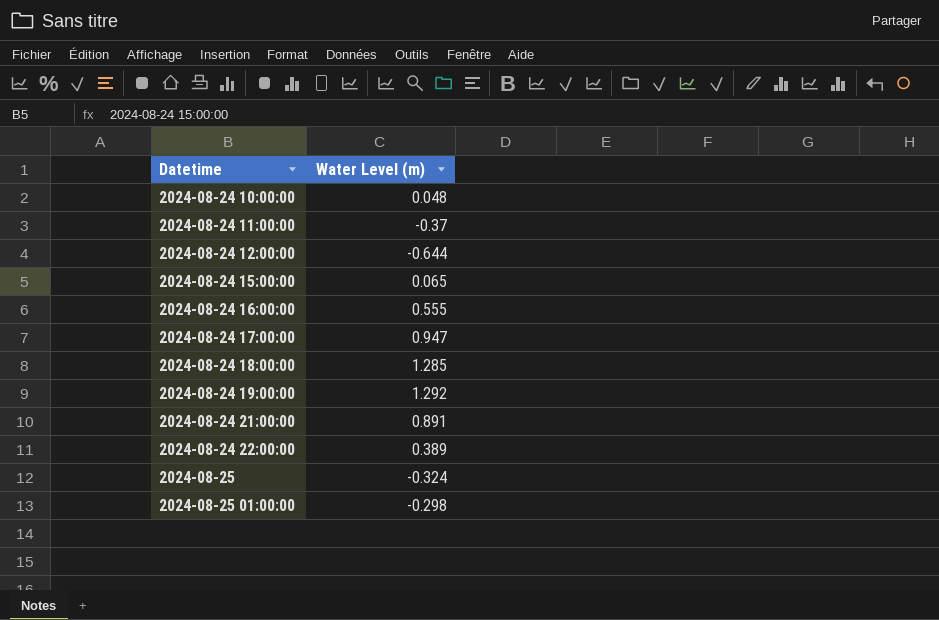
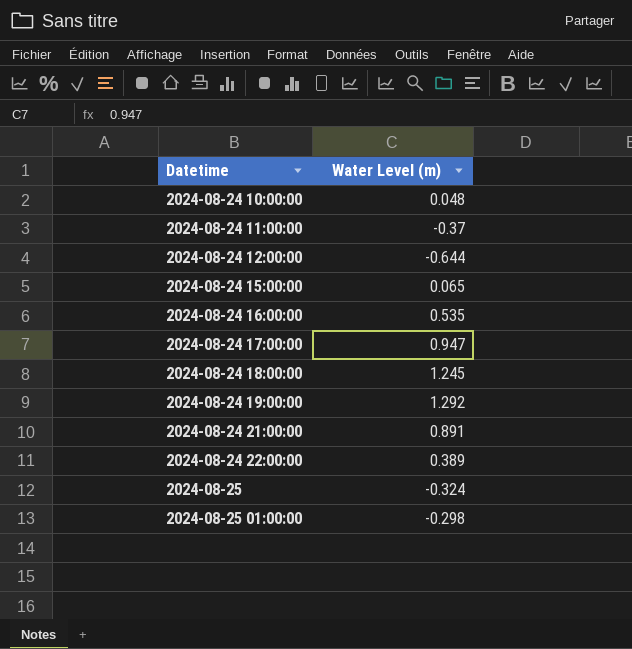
2024-08-24 16:00:00 | Water Level (m): 0.555 -> 0.535
2024-08-24 18:00:00 | Water Level (m): 1.285 -> 1.245

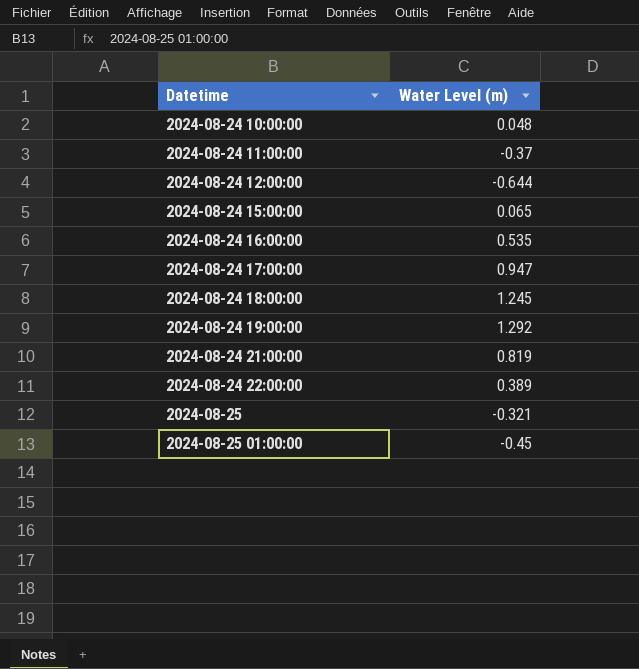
2024-08-24 21:00:00 | Water Level (m): 0.891 -> 0.819
2024-08-25 | Water Level (m): -0.324 -> -0.321
2024-08-25 01:00:00 | Water Level (m): -0.298 -> -0.45

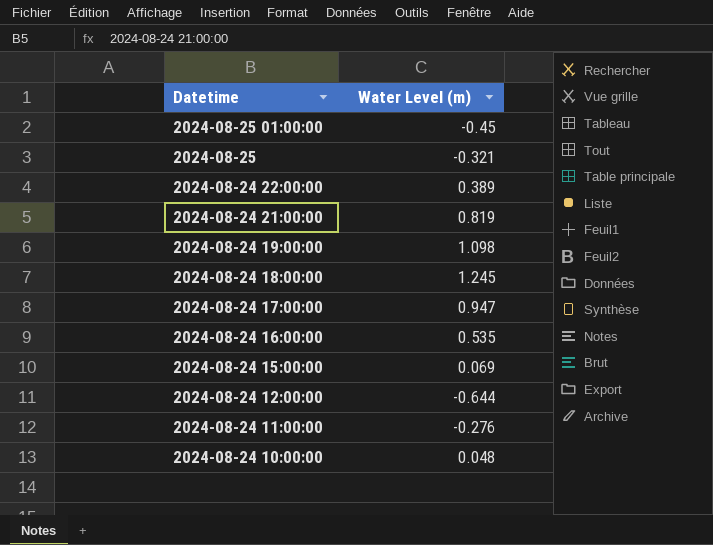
row order: Datetime ascending -> Datetime descending
2024-08-24 19:00:00 | Water Level (m): 1.292 -> 1.098
2024-08-24 15:00:00 | Water Level (m): 0.065 -> 0.069
2024-08-24 11:00:00 | Water Level (m): -0.37 -> -0.276

